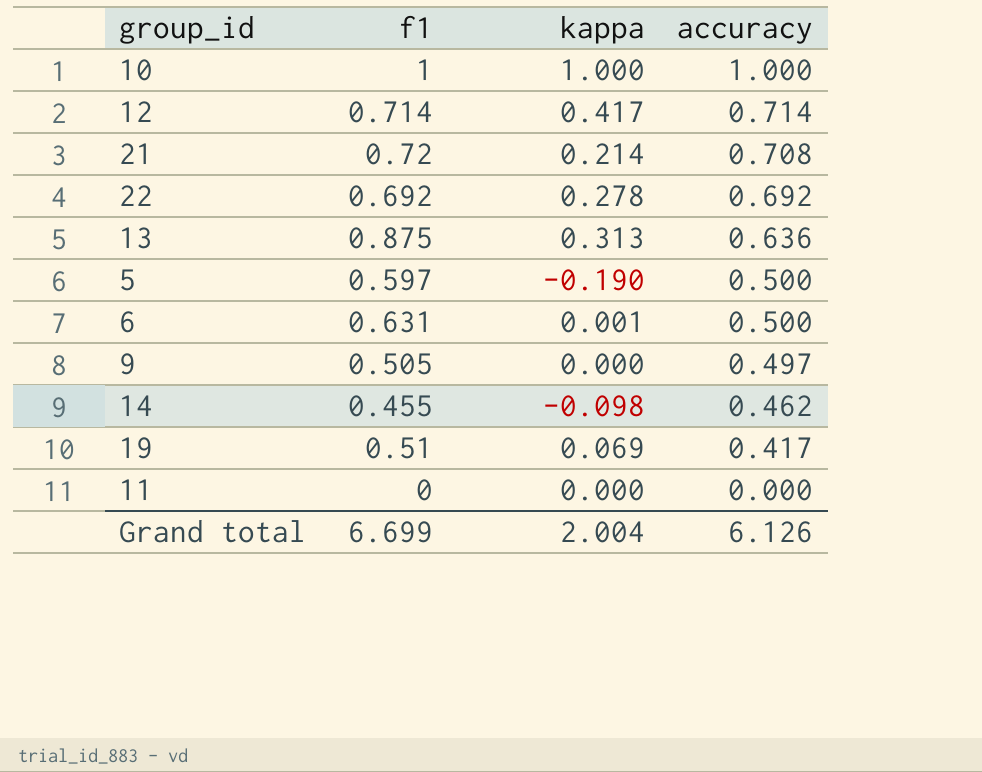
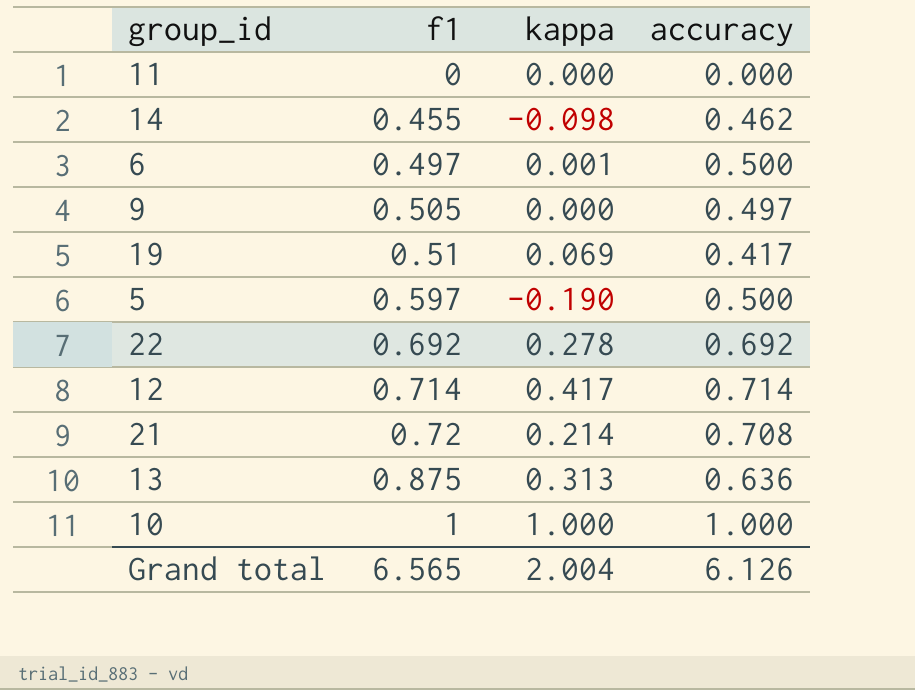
row order: accuracy descending -> f1 ascending
6 | f1: 0.631 -> 0.497
Grand total | f1: 6.699 -> 6.565

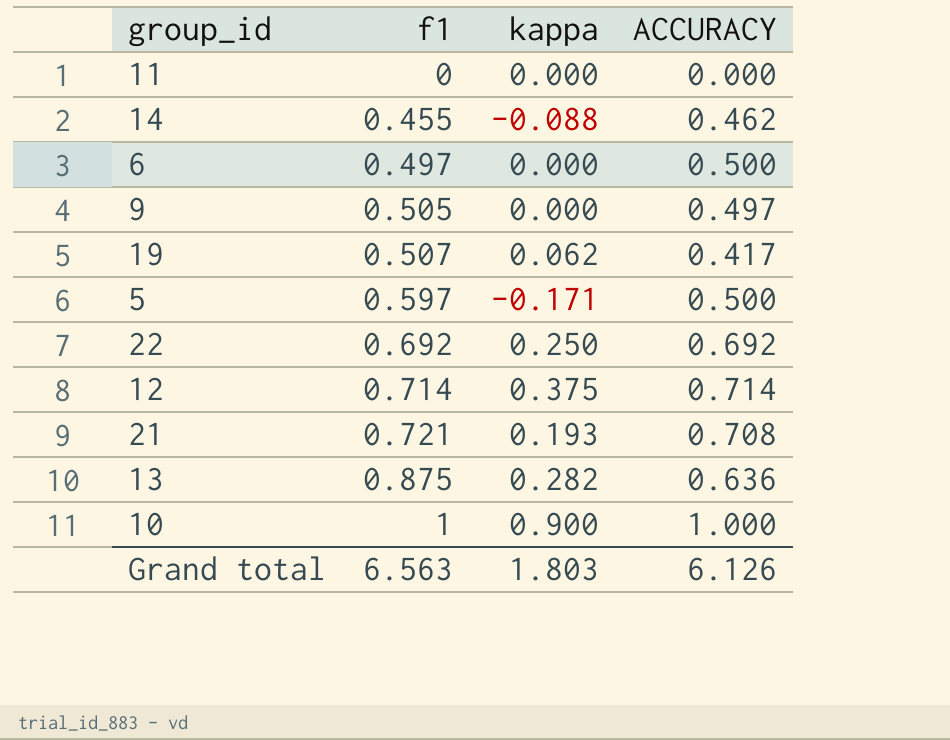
column name: accuracy -> ACCURACY
14 | kappa: -0.098 -> -0.088
6 | kappa: 0.001 -> 0.000
19 | f1: 0.51 -> 0.507
19 | kappa: 0.069 -> 0.062
5 | kappa: -0.190 -> -0.171
22 | kappa: 0.278 -> 0.250
12 | kappa: 0.417 -> 0.375
21 | f1: 0.72 -> 0.721
21 | kappa: 0.214 -> 0.193
13 | kappa: 0.313 -> 0.282
10 | kappa: 1.000 -> 0.900
Grand total | f1: 6.565 -> 6.563
Grand total | kappa: 2.004 -> 1.803

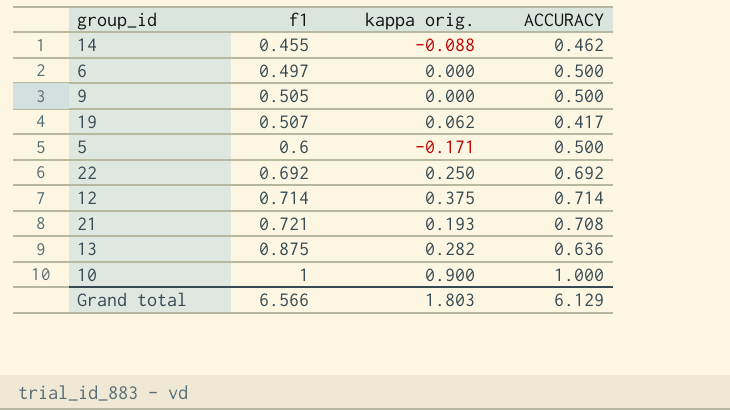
column name: kappa -> kappa orig.
row 11: 0 | 0.000 | 0.000 -> none
9 | ACCURACY: 0.497 -> 0.500
5 | f1: 0.597 -> 0.6
Grand total | f1: 6.563 -> 6.566
Grand total | ACCURACY: 6.126 -> 6.129

